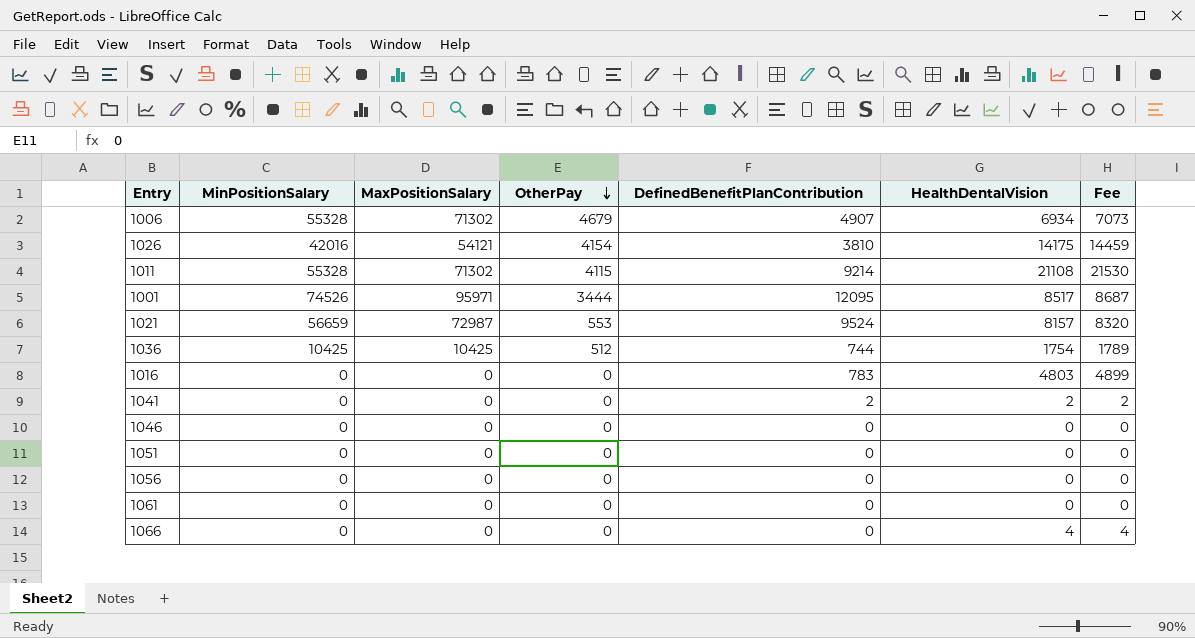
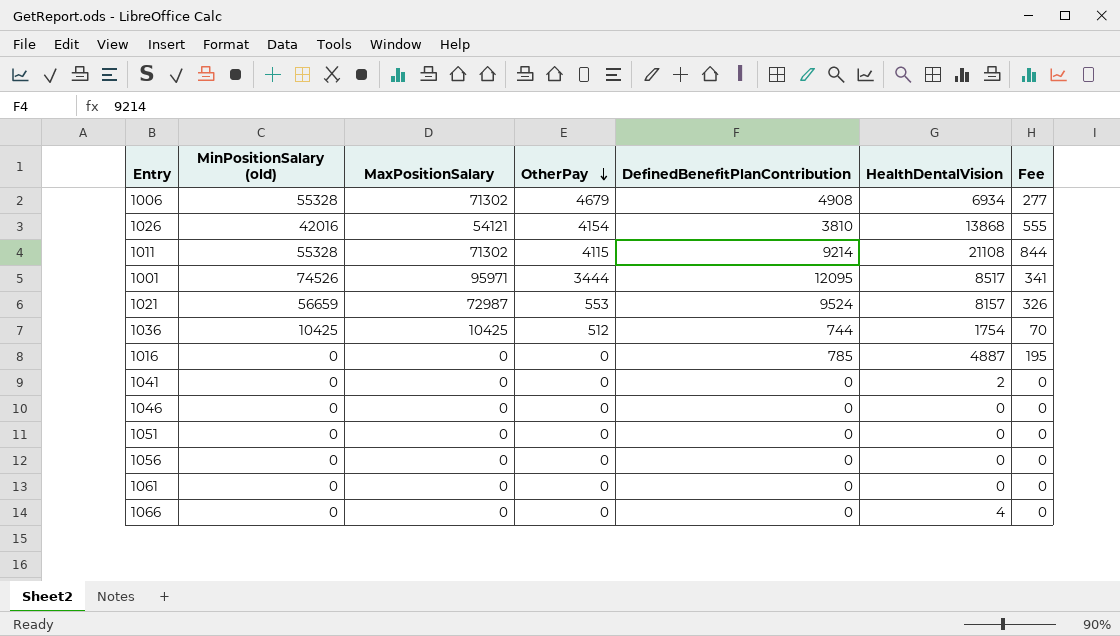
column name: MinPositionSalary -> MinPositionSalary (old)
column Fee | formula: [HealthDentalVision] * 1.02 -> [HealthDentalVision] * 0.04
1006 | DefinedBenefitPlanContribution: 4907 -> 4908
1026 | HealthDentalVision: 14175 -> 13868
1016 | DefinedBenefitPlanContribution: 783 -> 785
1016 | HealthDentalVision: 4803 -> 4887
1041 | DefinedBenefitPlanContribution: 2 -> 0

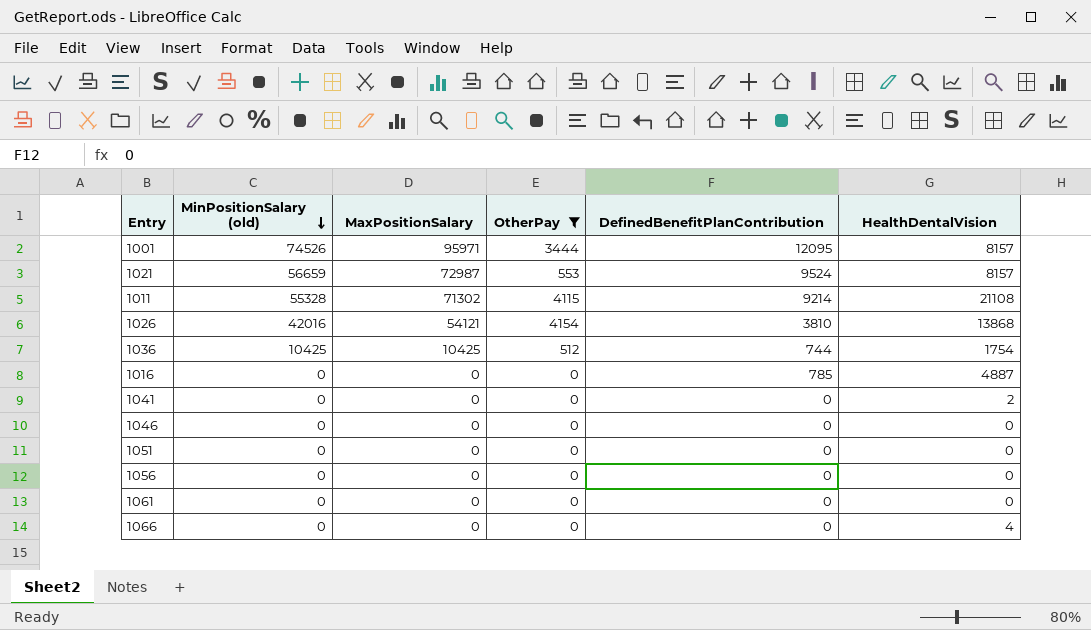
filter: none -> OtherPay != 4679
row order: OtherPay descending -> MinPositionSalary (old) descending
column Fee | formula: [HealthDentalVision] * 0.04 -> none
1001 | HealthDentalVision: 8517 -> 8157

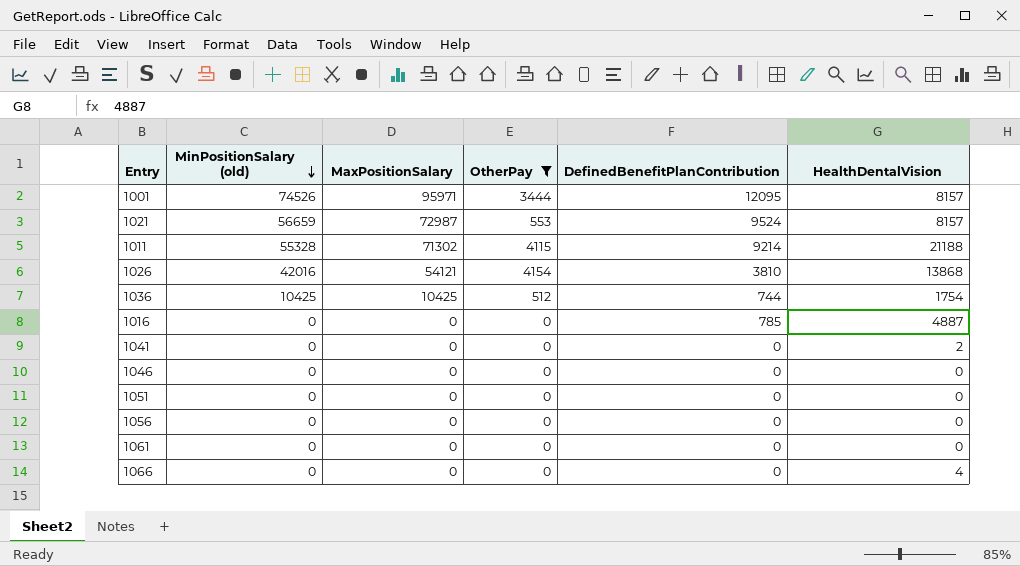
1011 | HealthDentalVision: 21108 -> 21188

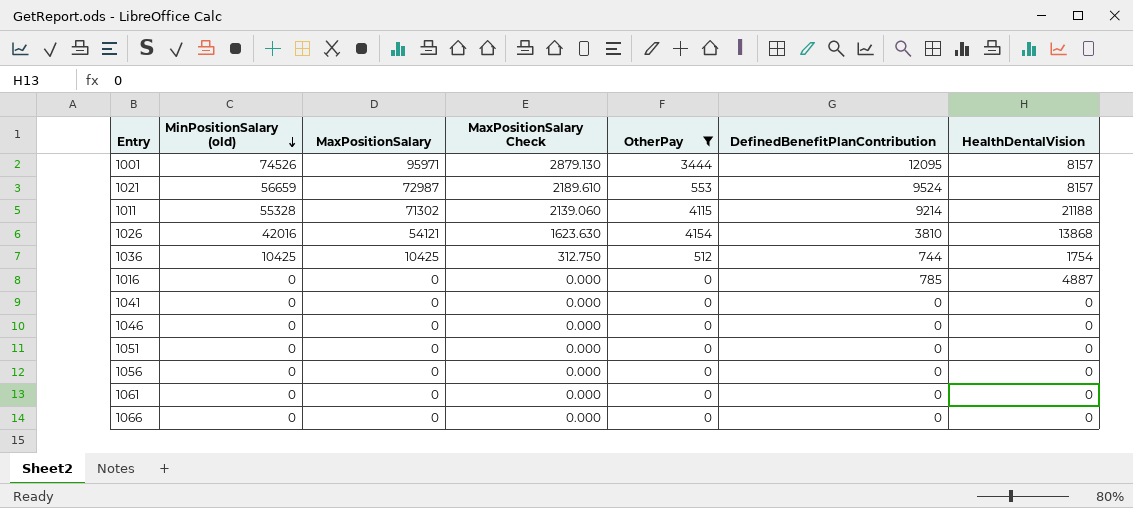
column MaxPositionSalary Check | formula: none -> [MaxPositionSalary] * 0.03
1041 | HealthDentalVision: 2 -> 0
1066 | HealthDentalVision: 4 -> 0

